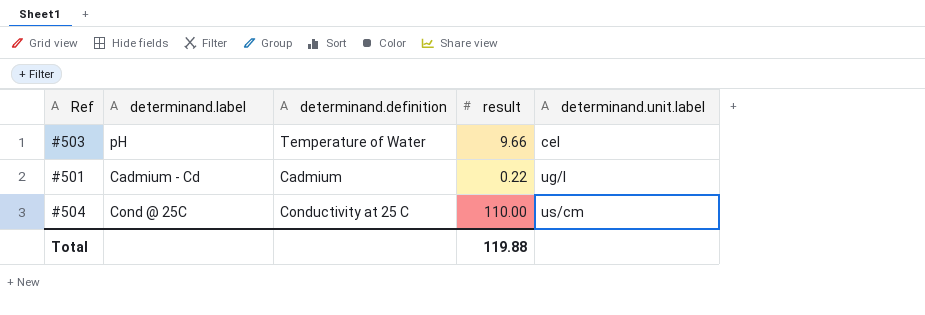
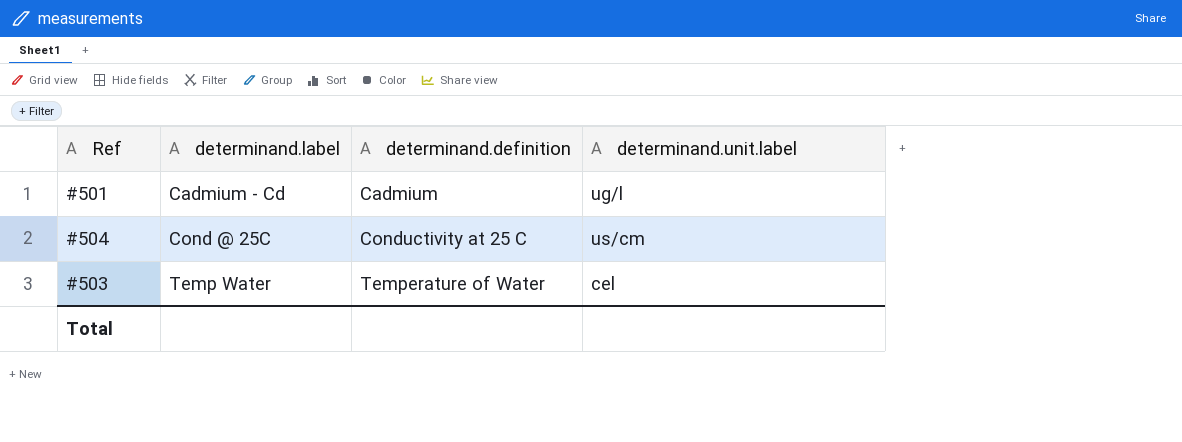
row order: determinand.unit.label ascending -> determinand.label ascending
column result | position: 4 -> none
#503 | determinand.label: pH -> Temp Water

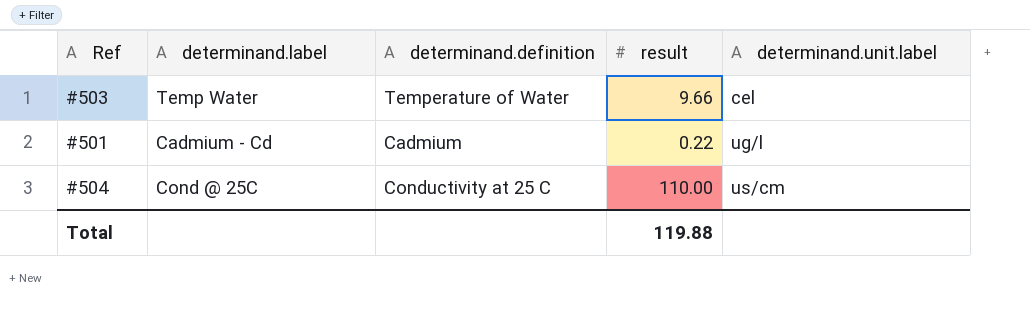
row order: determinand.label ascending -> determinand.unit.label ascending
column result | position: none -> 4

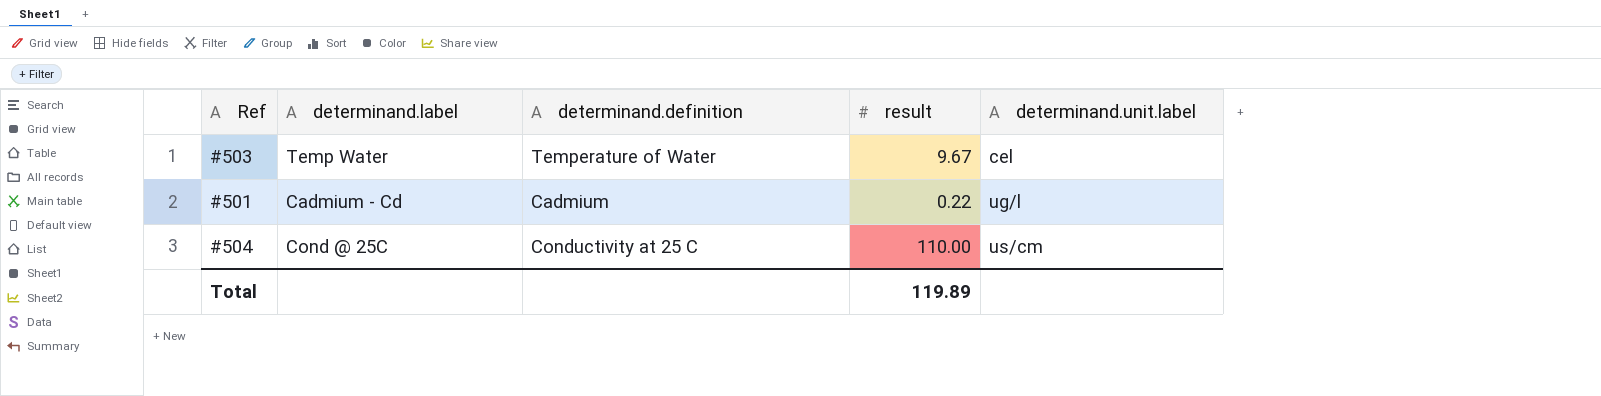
#503 | result: 9.66 -> 9.67
Total | result: 119.88 -> 119.89

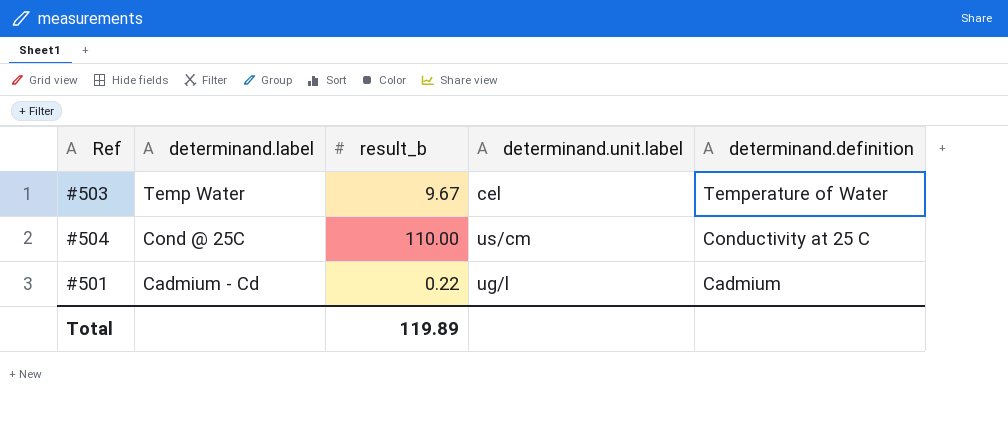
row order: determinand.unit.label ascending -> determinand.label descending
column name: result -> result_b
column determinand.definition | position: 3 -> 5

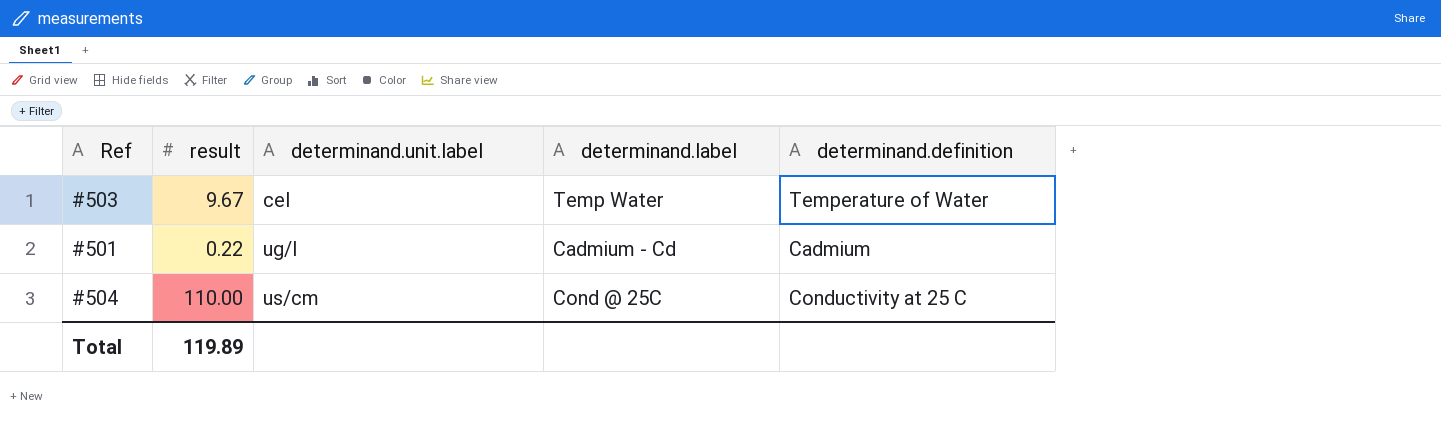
row order: determinand.label descending -> determinand.unit.label ascending
column name: result_b -> result
column determinand.label | position: 2 -> 4

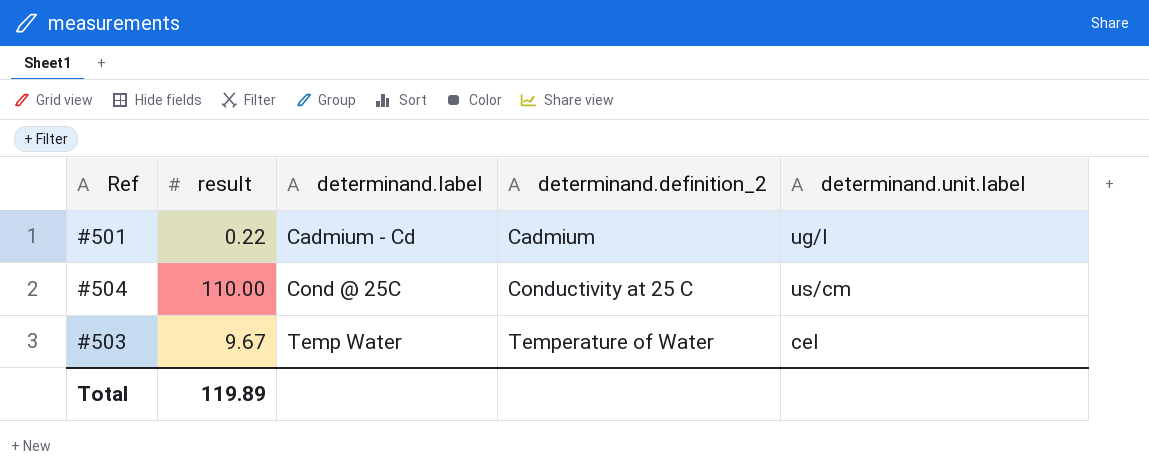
row order: determinand.unit.label ascending -> determinand.label ascending
column name: determinand.definition -> determinand.definition_2
column determinand.unit.label | position: 3 -> 5

